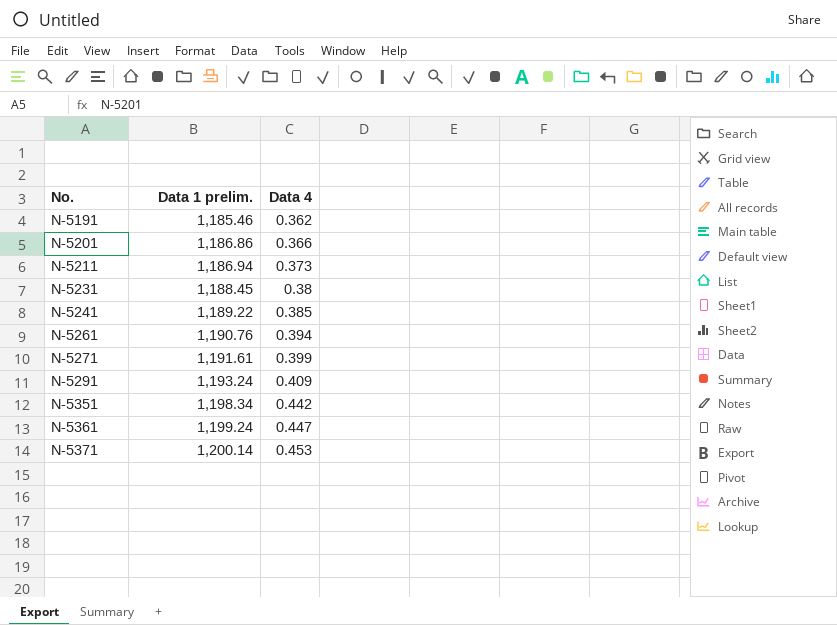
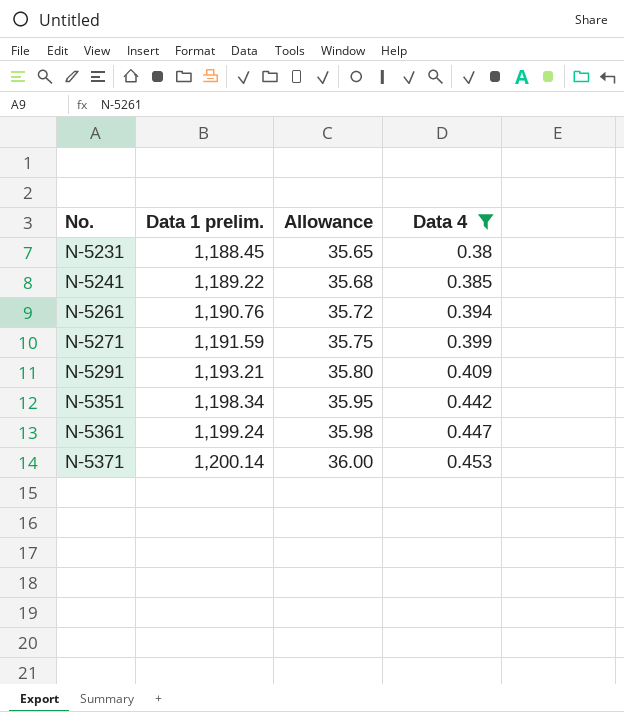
filter: none -> Data 4 >= 0.38
column Allowance | formula: none -> [Data 1 prelim.] * 0.03
N-5271 | Data 1 prelim.: 1,191.61 -> 1,191.59
N-5291 | Data 1 prelim.: 1,193.24 -> 1,193.21

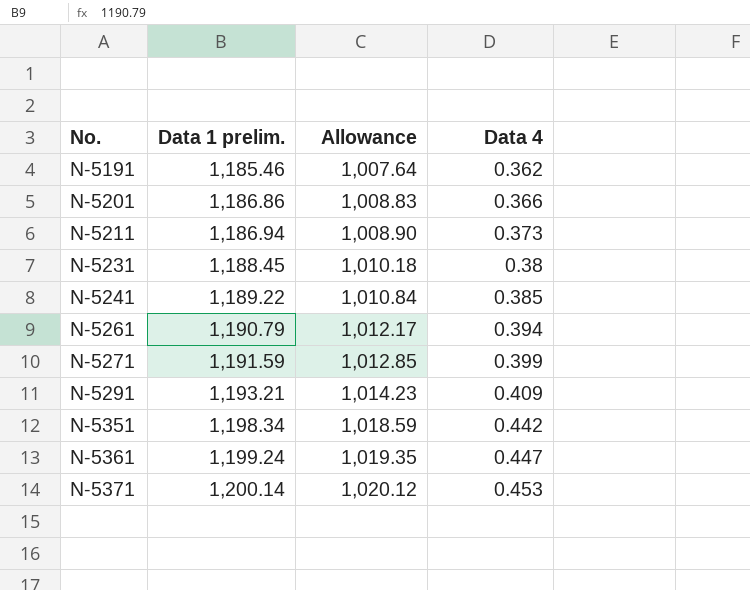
filter: Data 4 >= 0.38 -> none
column Allowance | formula: [Data 1 prelim.] * 0.03 -> [Data 1 prelim.] * 0.85
N-5261 | Data 1 prelim.: 1,190.76 -> 1,190.79

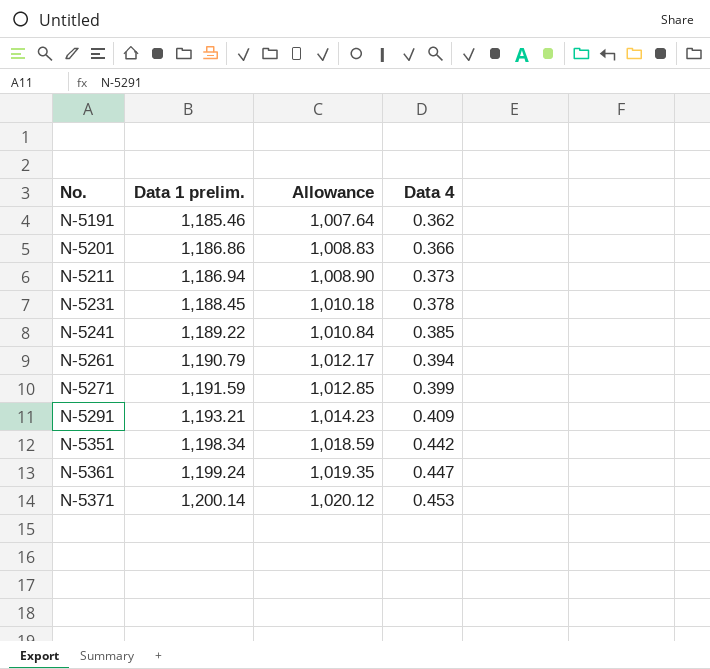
N-5231 | Data 4: 0.38 -> 0.378

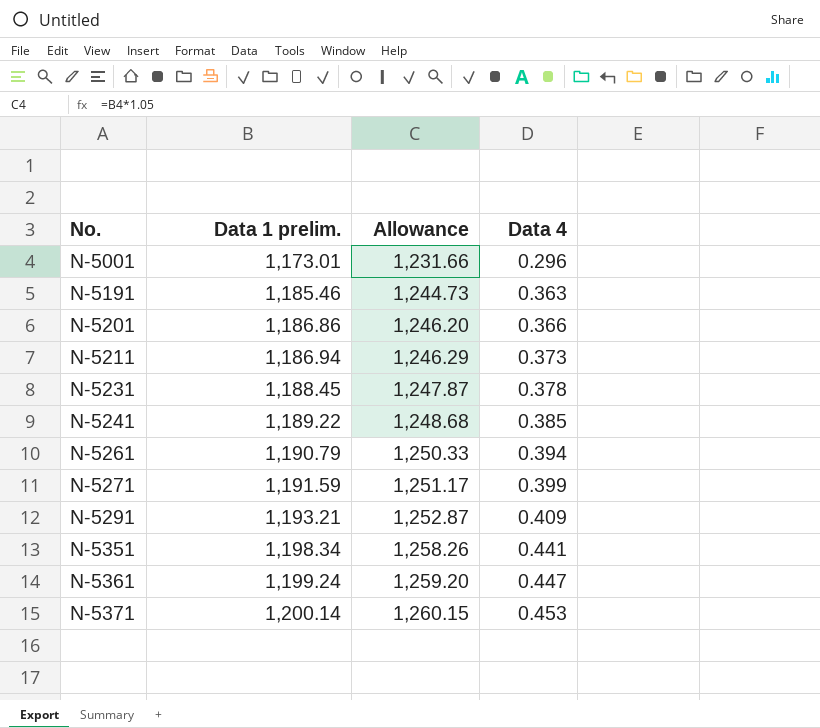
column Allowance | formula: [Data 1 prelim.] * 0.85 -> [Data 1 prelim.] * 1.05
row N-5001: none -> 1,173.01 | 1,231.66 | 0.296
N-5191 | Data 4: 0.362 -> 0.363
N-5351 | Data 4: 0.442 -> 0.441

